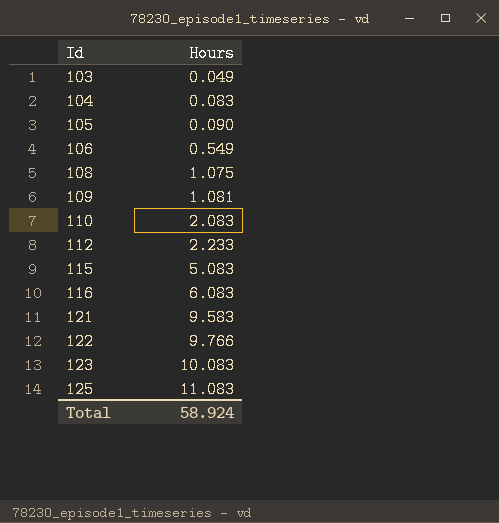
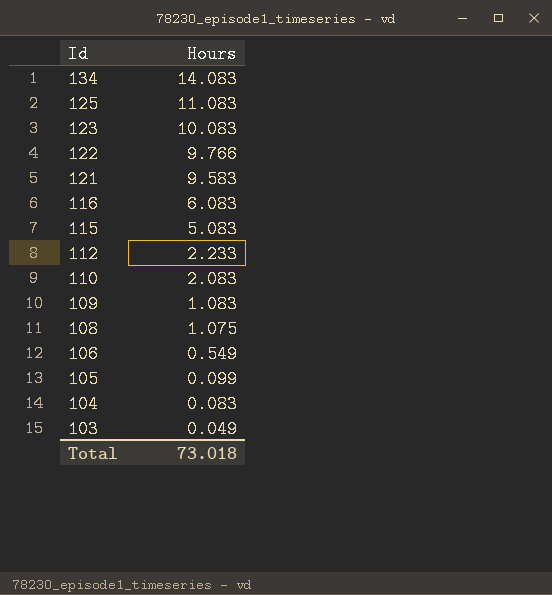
row order: Id ascending -> Id descending
row 134: none -> 14.083
109 | Hours: 1.081 -> 1.083
105 | Hours: 0.090 -> 0.099
Total | Hours: 58.924 -> 73.018

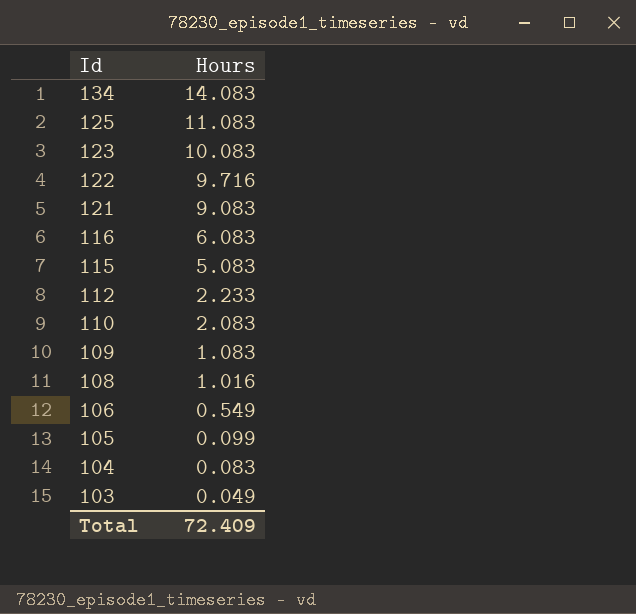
122 | Hours: 9.766 -> 9.716
121 | Hours: 9.583 -> 9.083
108 | Hours: 1.075 -> 1.016
Total | Hours: 73.018 -> 72.409

